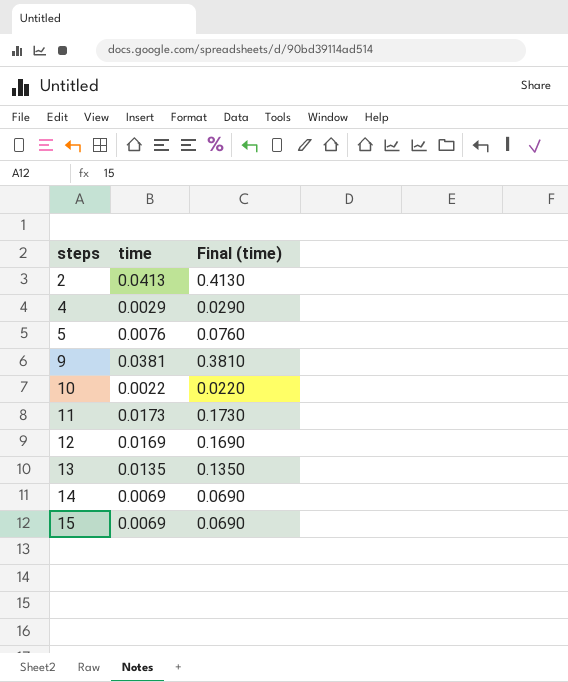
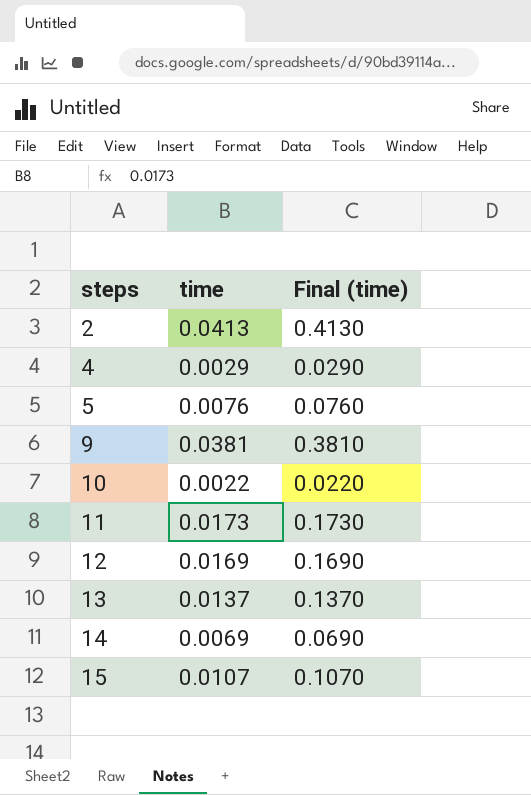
13 | time: 0.0135 -> 0.0137
13 | Final (time): 0.1350 -> 0.1370
15 | time: 0.0069 -> 0.0107
15 | Final (time): 0.0690 -> 0.1070

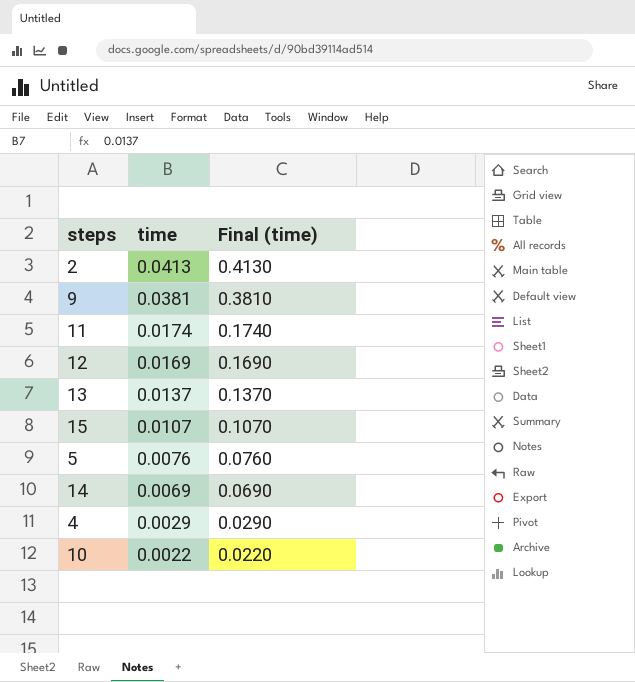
row order: steps ascending -> time descending
11 | time: 0.0173 -> 0.0174
11 | Final (time): 0.1730 -> 0.1740

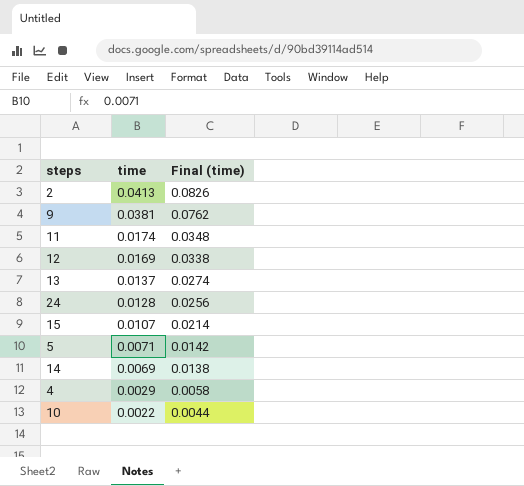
column Final (time) | formula: [time] * 10 -> [time] * 2
row 24: none -> 0.0128 | 0.0256
5 | time: 0.0076 -> 0.0071

